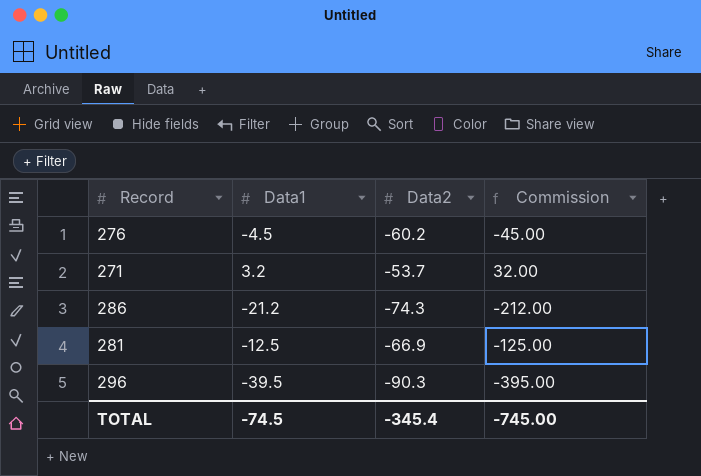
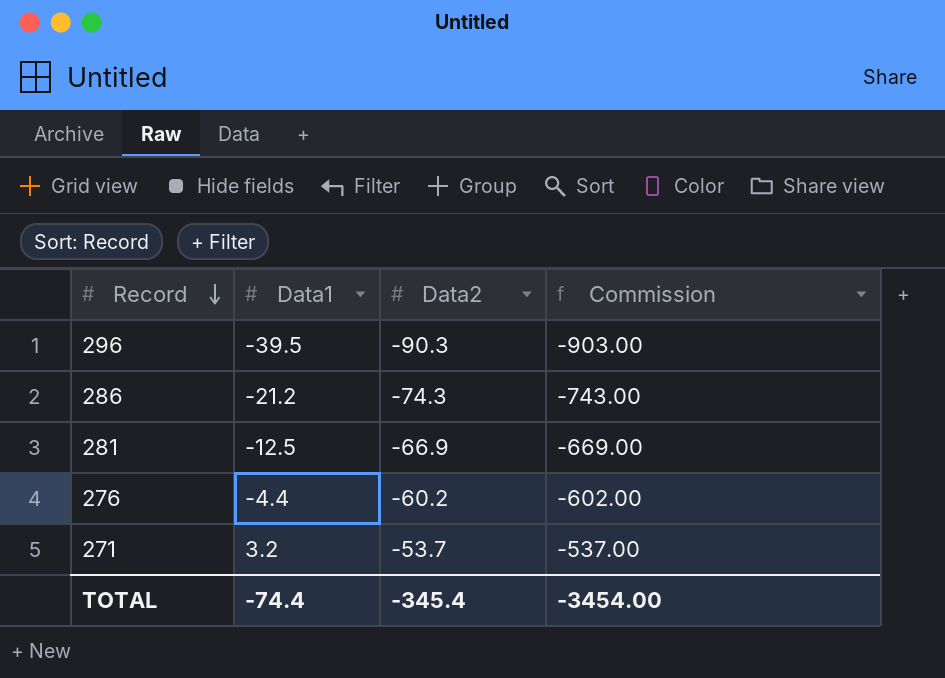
row order: none -> Record descending
column Commission | formula: [Data1] * 10 -> [Data2] * 10
276 | Data1: -4.5 -> -4.4
TOTAL | Data1: -74.5 -> -74.4
TOTAL | Commission: -745.00 -> -3454.00

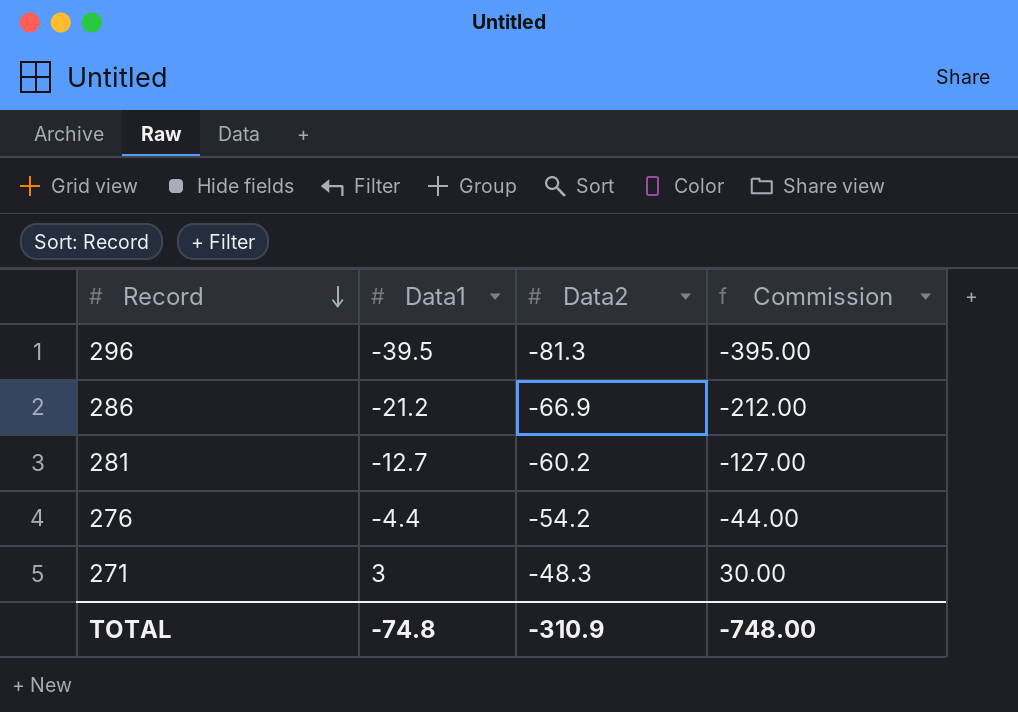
column Commission | formula: [Data2] * 10 -> [Data1] * 10
296 | Data2: -90.3 -> -81.3
286 | Data2: -74.3 -> -66.9
281 | Data1: -12.5 -> -12.7
281 | Data2: -66.9 -> -60.2
276 | Data2: -60.2 -> -54.2
271 | Data1: 3.2 -> 3
271 | Data2: -53.7 -> -48.3
TOTAL | Data1: -74.4 -> -74.8
TOTAL | Data2: -345.4 -> -310.9
TOTAL | Commission: -3454.00 -> -748.00

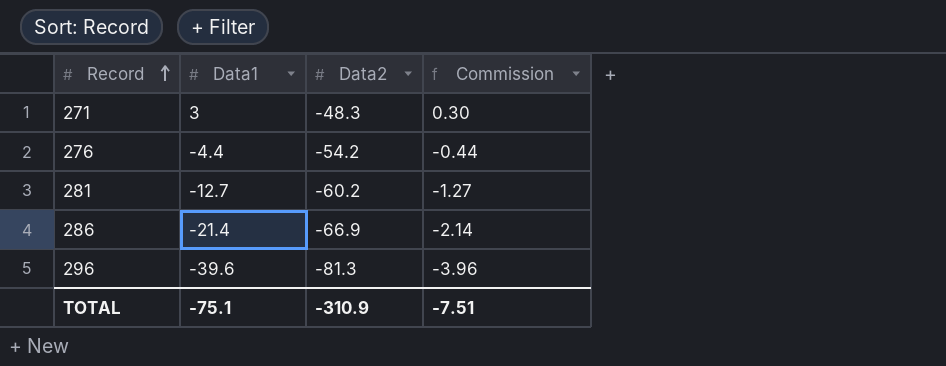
row order: Record descending -> Record ascending
column Commission | formula: [Data1] * 10 -> [Data1] * 0.1
286 | Data1: -21.2 -> -21.4
296 | Data1: -39.5 -> -39.6
TOTAL | Data1: -74.8 -> -75.1
TOTAL | Commission: -748.00 -> -7.51

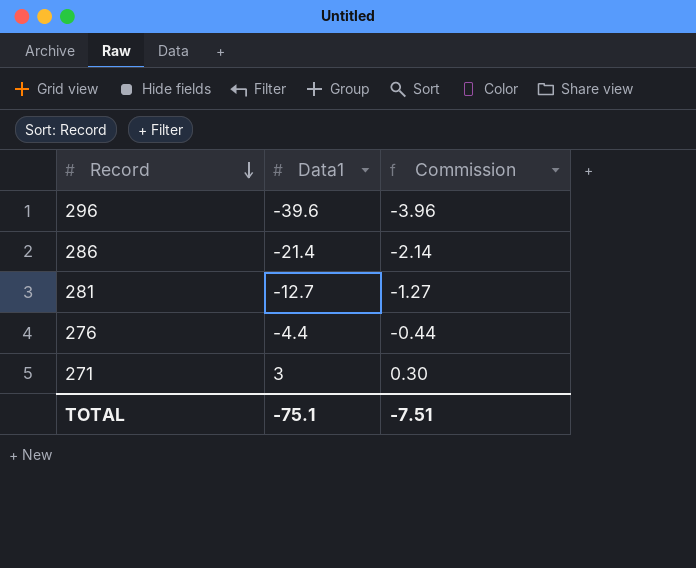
row order: Record ascending -> Record descending
column Data2 | position: 3 -> none

